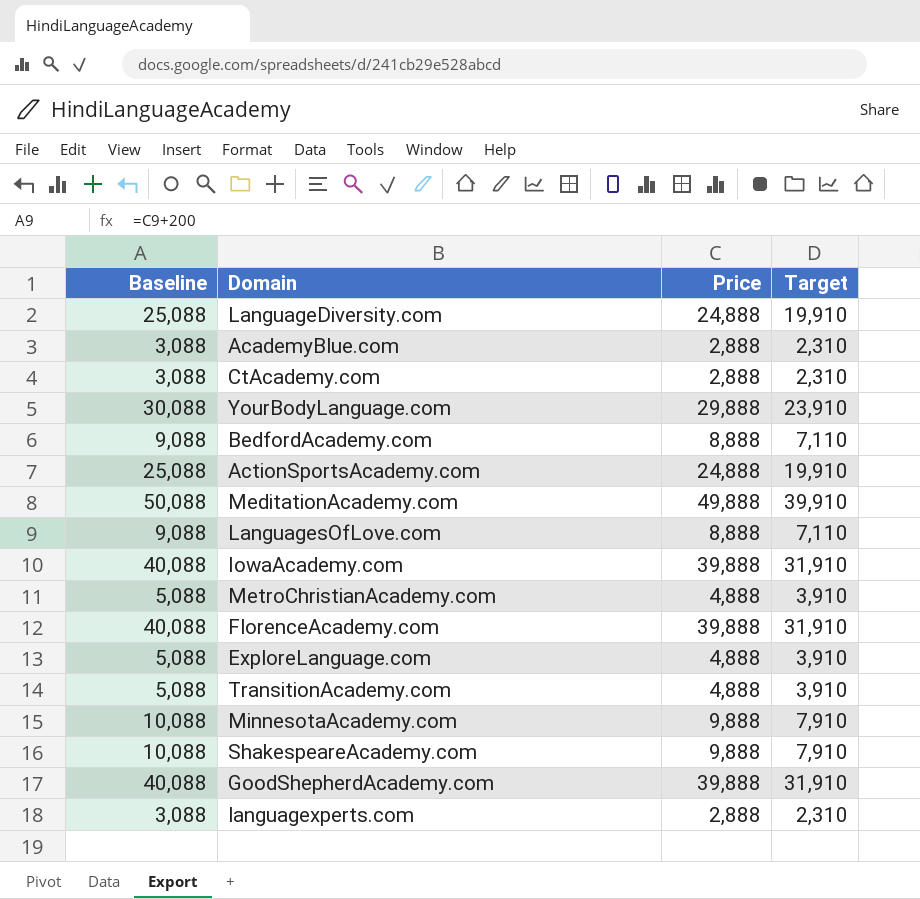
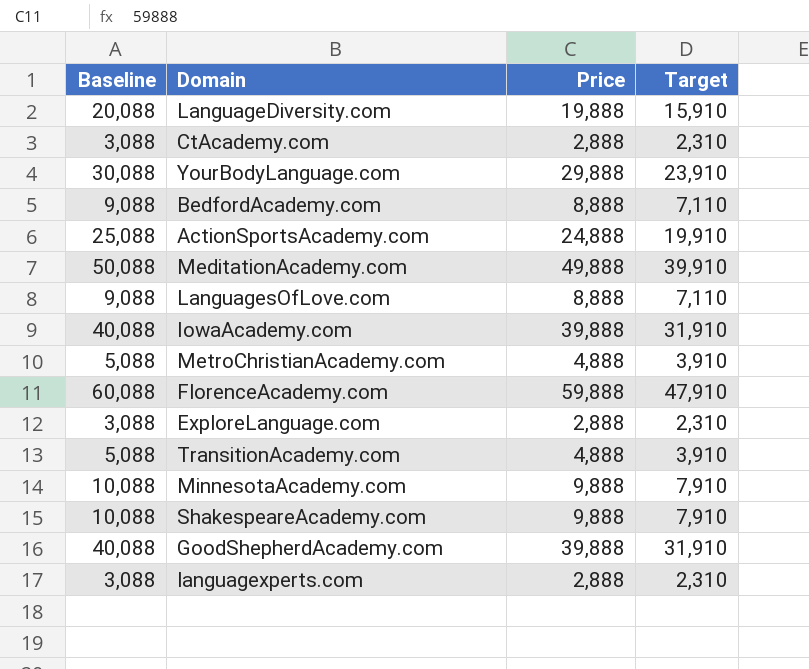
row AcademyBlue.com: 3,088 | 2,888 | 2,310 -> none
LanguageDiversity.com | Baseline: 25,088 -> 20,088
LanguageDiversity.com | Price: 24,888 -> 19,888
LanguageDiversity.com | Target: 19,910 -> 15,910
FlorenceAcademy.com | Baseline: 40,088 -> 60,088
FlorenceAcademy.com | Price: 39,888 -> 59,888
FlorenceAcademy.com | Target: 31,910 -> 47,910
ExploreLanguage.com | Baseline: 5,088 -> 3,088
ExploreLanguage.com | Price: 4,888 -> 2,888
ExploreLanguage.com | Target: 3,910 -> 2,310

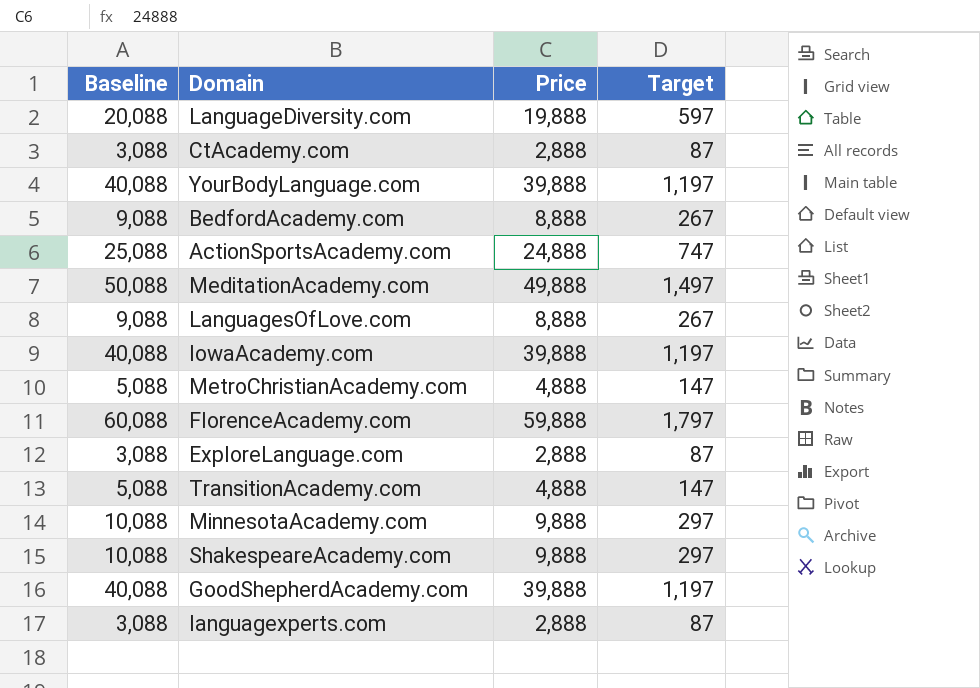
column Target | formula: [Price] * 0.8 -> [Price] * 0.03
YourBodyLanguage.com | Baseline: 30,088 -> 40,088
YourBodyLanguage.com | Price: 29,888 -> 39,888

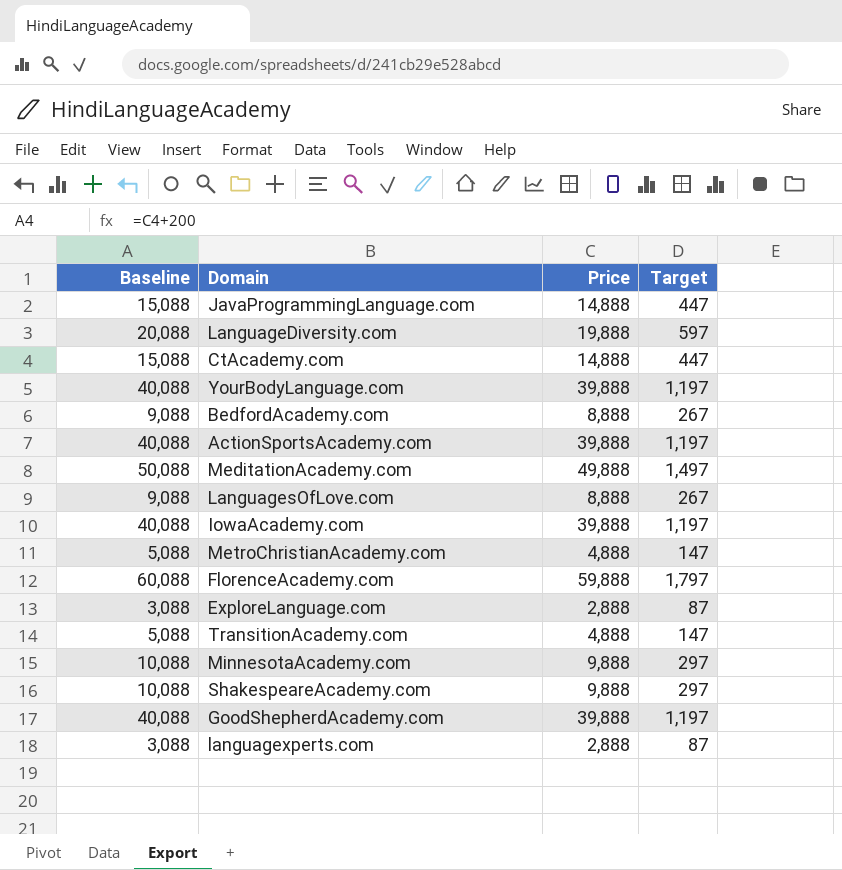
row JavaProgrammingLanguage.com: none -> 15,088 | 14,888 | 447
CtAcademy.com | Baseline: 3,088 -> 15,088
CtAcademy.com | Price: 2,888 -> 14,888
CtAcademy.com | Target: 87 -> 447
ActionSportsAcademy.com | Baseline: 25,088 -> 40,088
ActionSportsAcademy.com | Price: 24,888 -> 39,888
ActionSportsAcademy.com | Target: 747 -> 1,197

